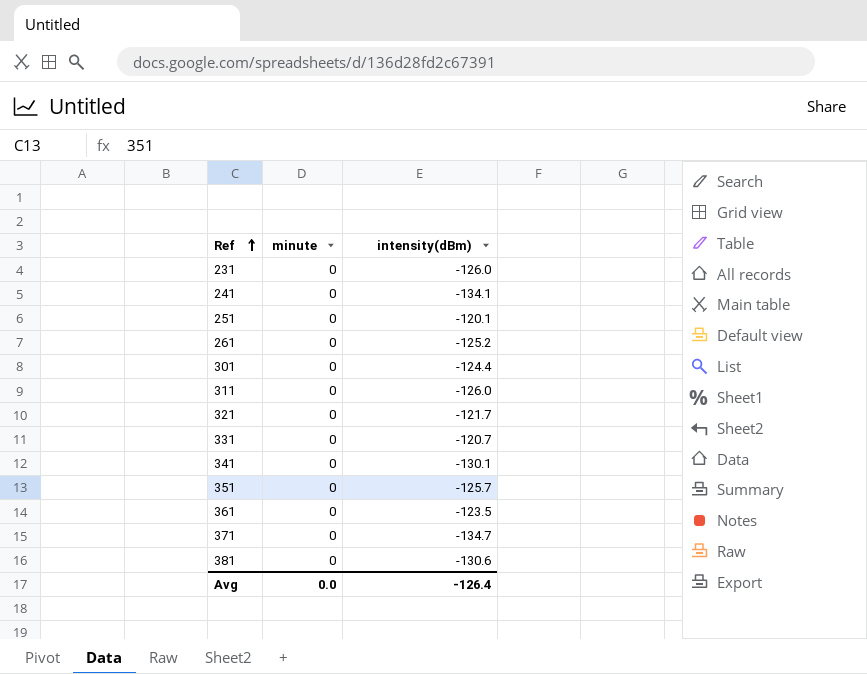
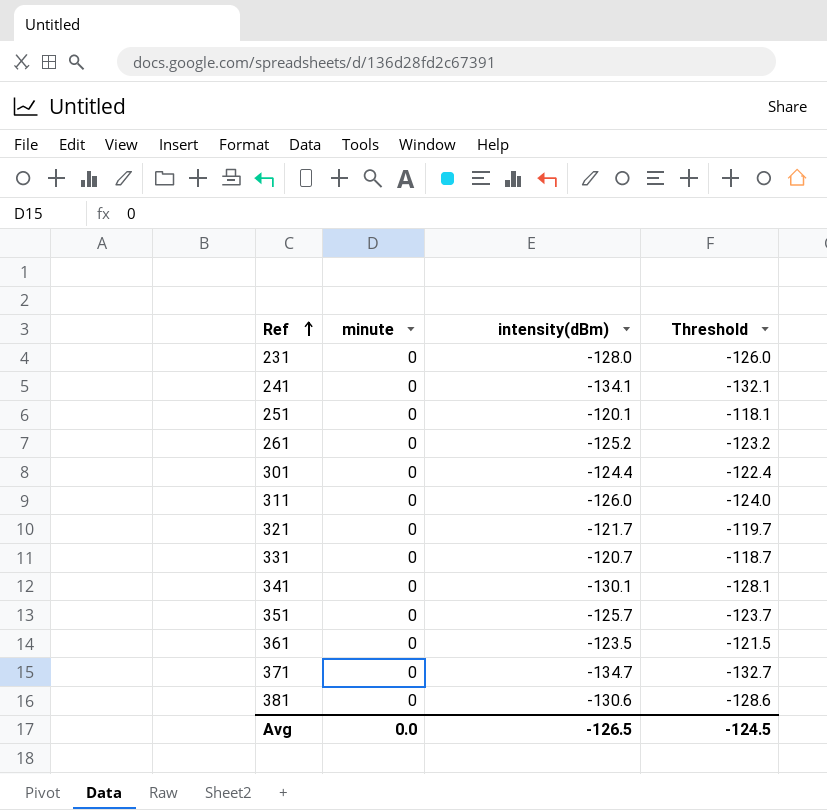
column Threshold | formula: none -> [intensity(dBm)] + 2
231 | intensity(dBm): -126.0 -> -128.0
Avg | intensity(dBm): -126.4 -> -126.5

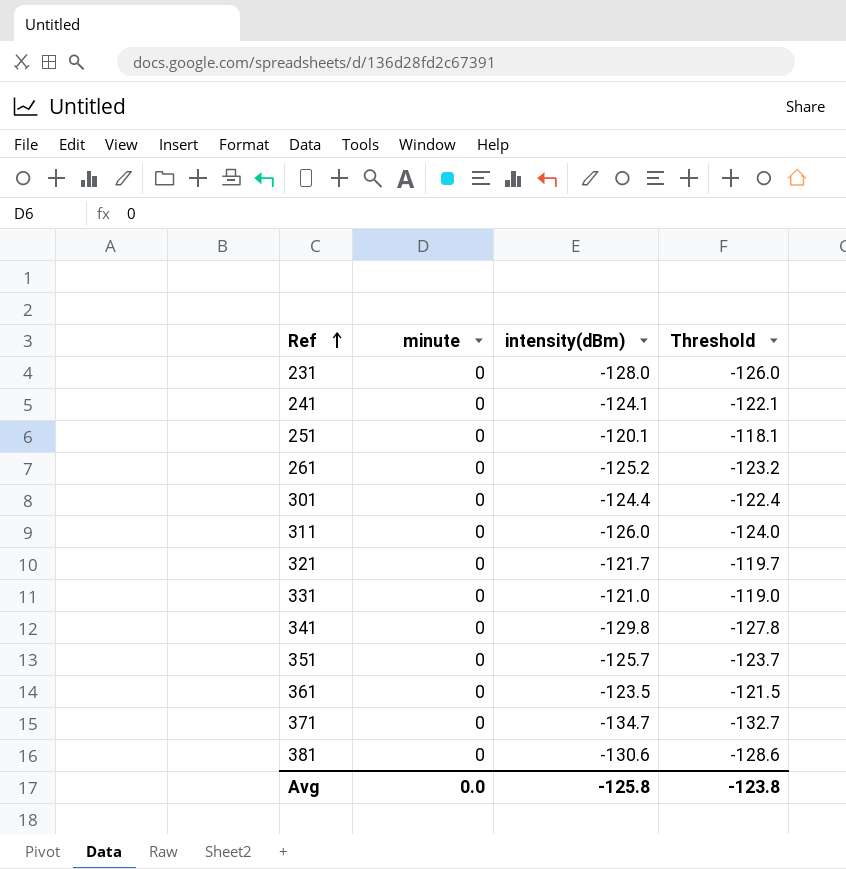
241 | intensity(dBm): -134.1 -> -124.1
241 | Threshold: -132.1 -> -122.1
331 | intensity(dBm): -120.7 -> -121.0
331 | Threshold: -118.7 -> -119.0
341 | intensity(dBm): -130.1 -> -129.8
341 | Threshold: -128.1 -> -127.8
Avg | intensity(dBm): -126.5 -> -125.8
Avg | Threshold: -124.5 -> -123.8

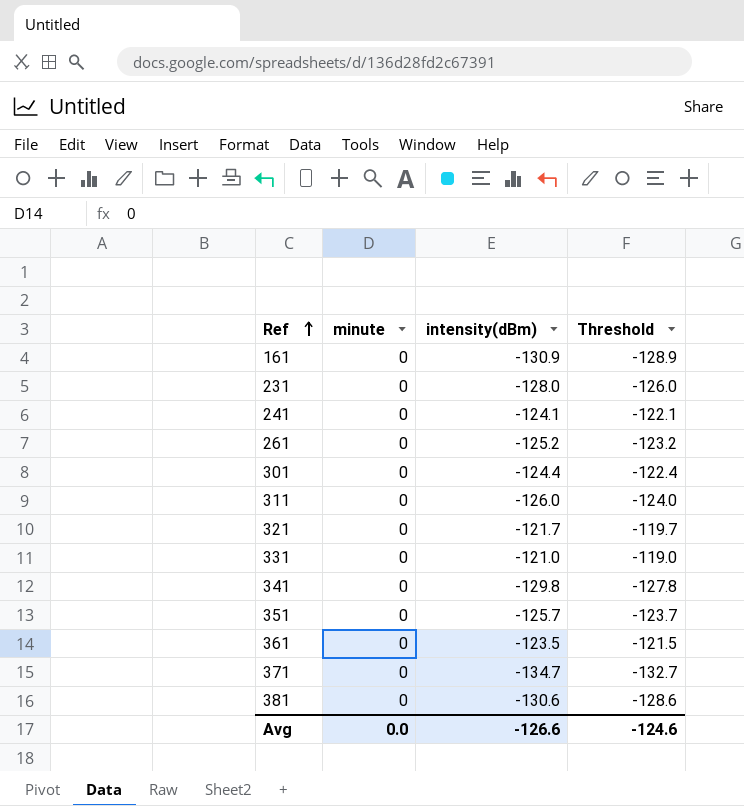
row 251: 0 | -120.1 | -118.1 -> none
row 161: none -> 0 | -130.9 | -128.9
Avg | intensity(dBm): -125.8 -> -126.6
Avg | Threshold: -123.8 -> -124.6

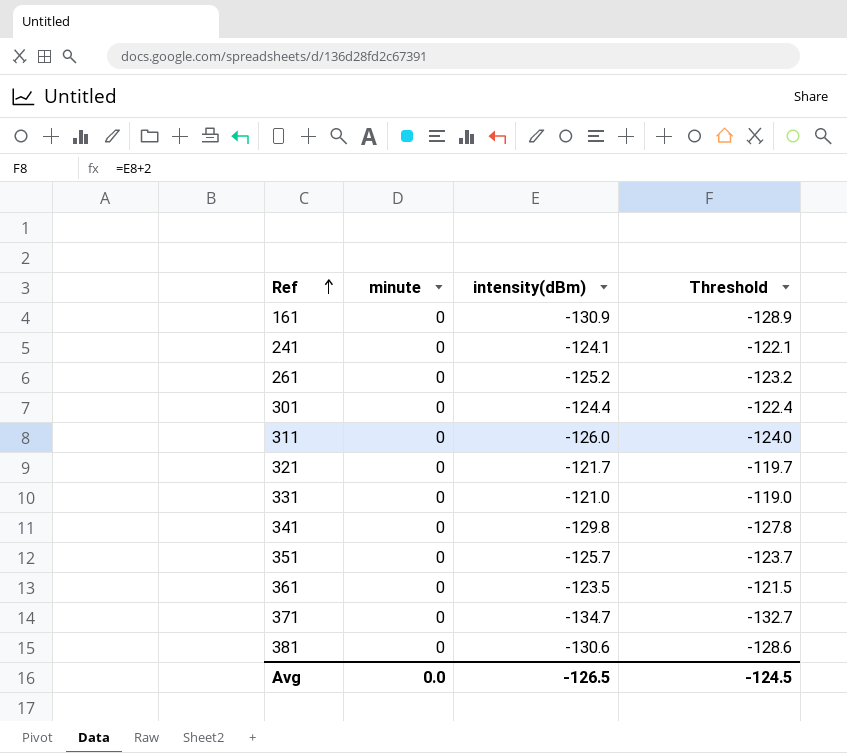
row 231: 0 | -128.0 | -126.0 -> none
Avg | intensity(dBm): -126.6 -> -126.5
Avg | Threshold: -124.6 -> -124.5

